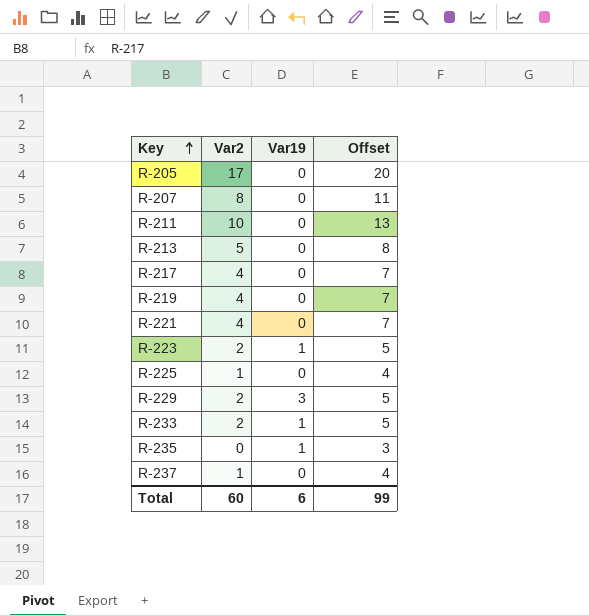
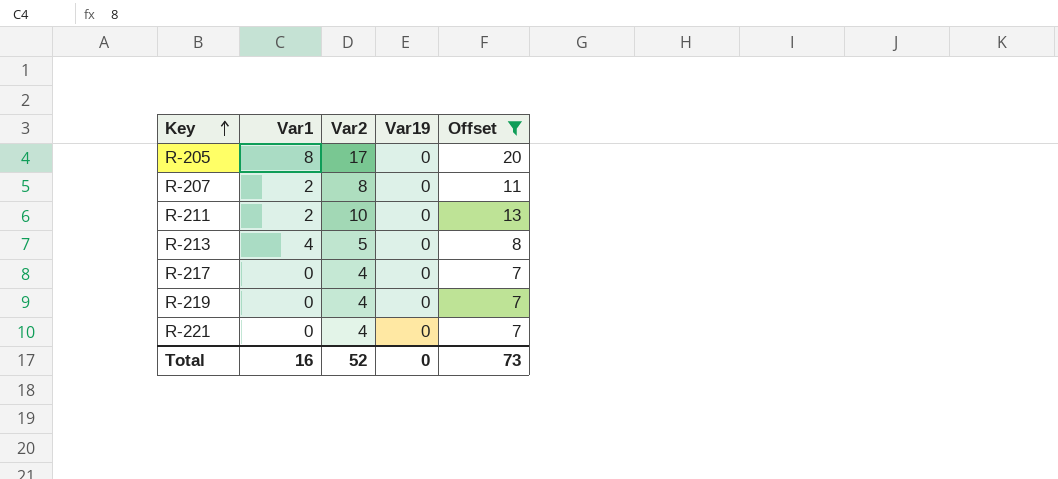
filter: none -> Offset >= 7
column Var1 | position: none -> 2
Total | Var2: 60 -> 52
Total | Var19: 6 -> 0
Total | Offset: 99 -> 73

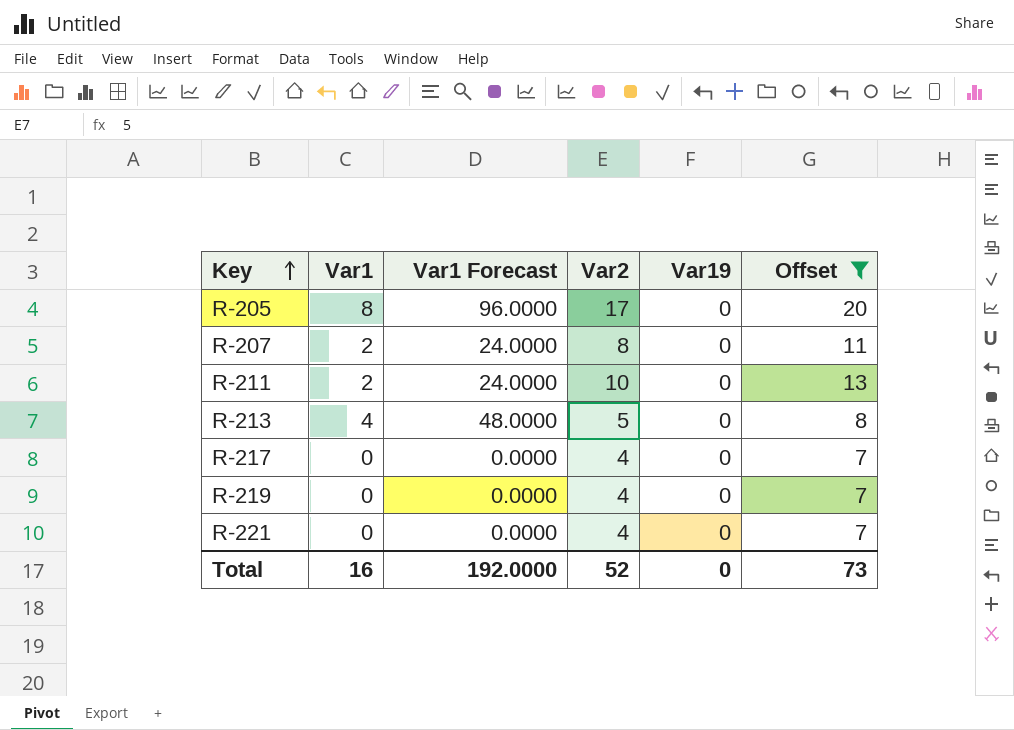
column Var1 Forecast | formula: none -> [Var1] * 12

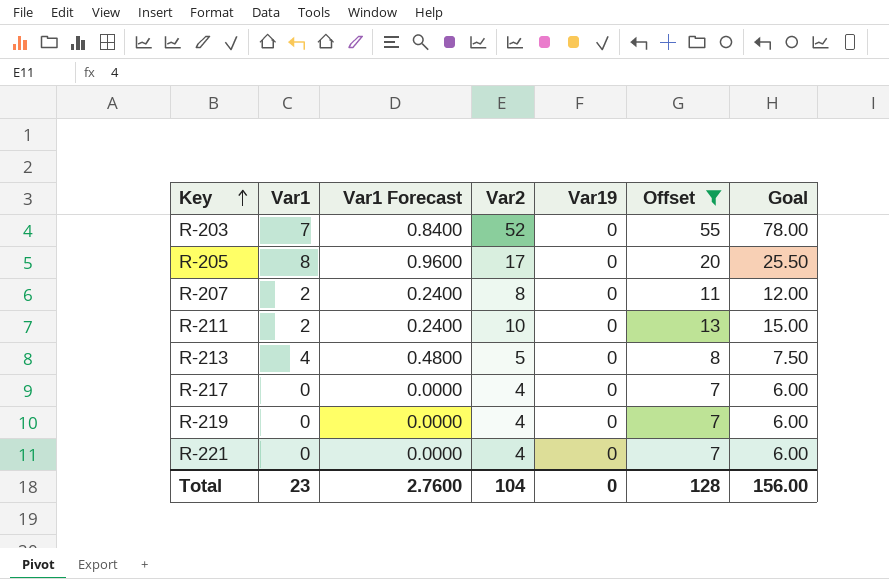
column Var1 Forecast | formula: [Var1] * 12 -> [Var1] * 0.12
column Goal | formula: none -> [Var2] * 1.5
row R-203: none -> 7 | 0.8400 | 52 | 0 | 55 | 78.00
Total | Var1: 16 -> 23
Total | Var1 Forecast: 192.0000 -> 2.7600
Total | Var2: 52 -> 104
Total | Offset: 73 -> 128

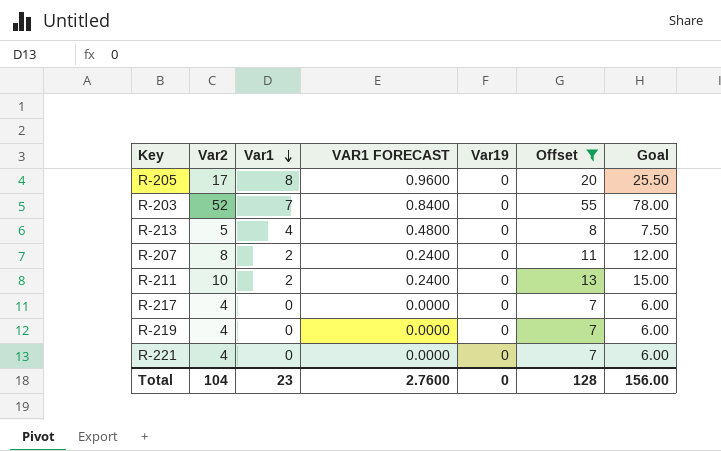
row order: Key ascending -> Var1 descending
column Var2 | position: 4 -> 2
column name: Var1 Forecast -> VAR1 FORECAST

